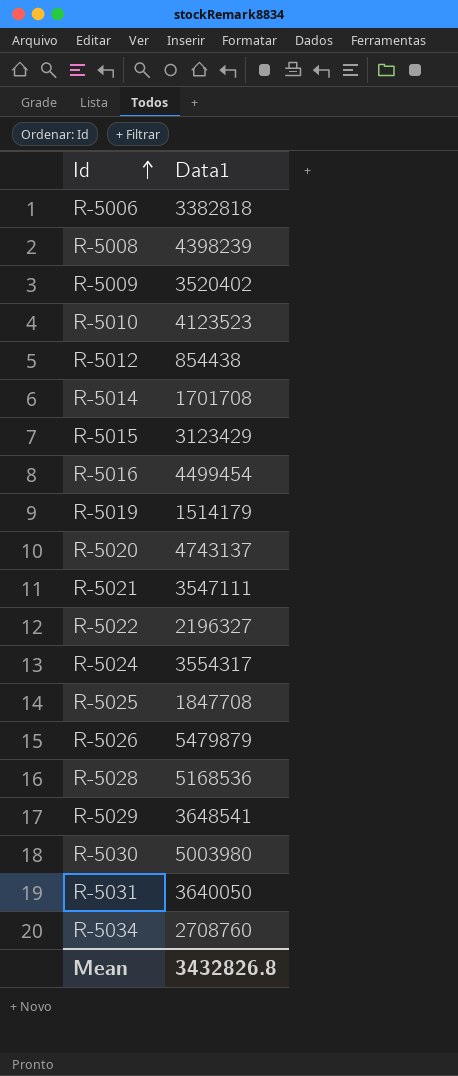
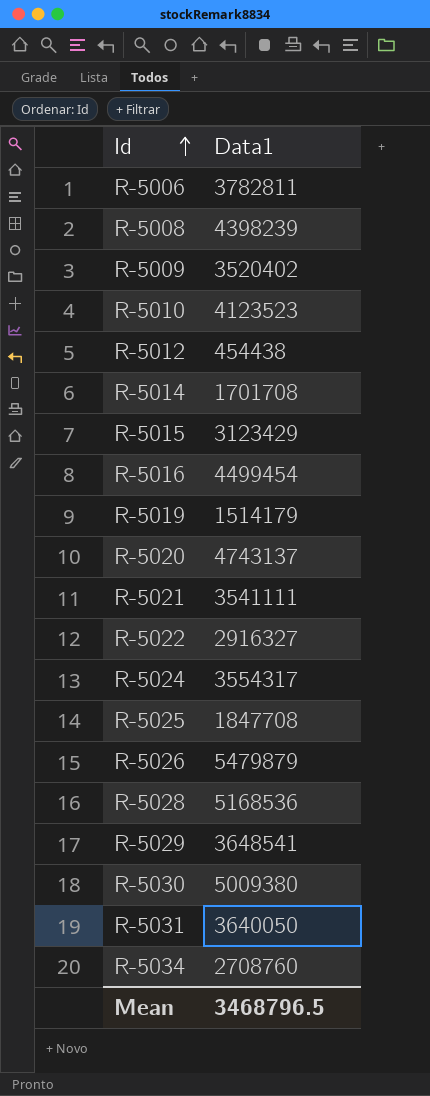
R-5006 | Data1: 3382818 -> 3782811
R-5012 | Data1: 854438 -> 454438
R-5021 | Data1: 3547111 -> 3541111
R-5022 | Data1: 2196327 -> 2916327
R-5030 | Data1: 5003980 -> 5009380
Mean | Data1: 3432826.8 -> 3468796.5

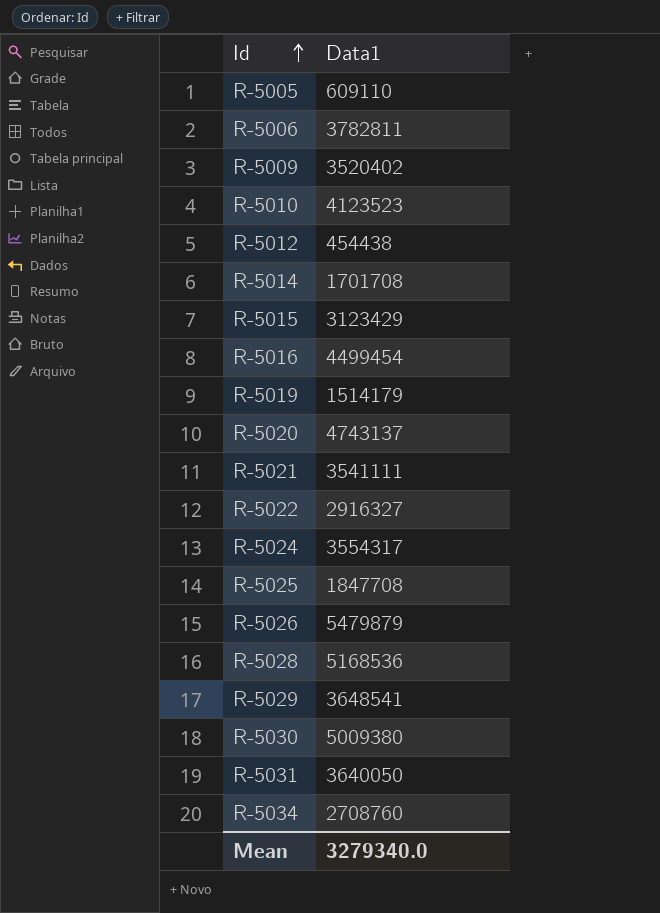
row R-5008: 4398239 -> none
row R-5005: none -> 609110
Mean | Data1: 3468796.5 -> 3279340.0

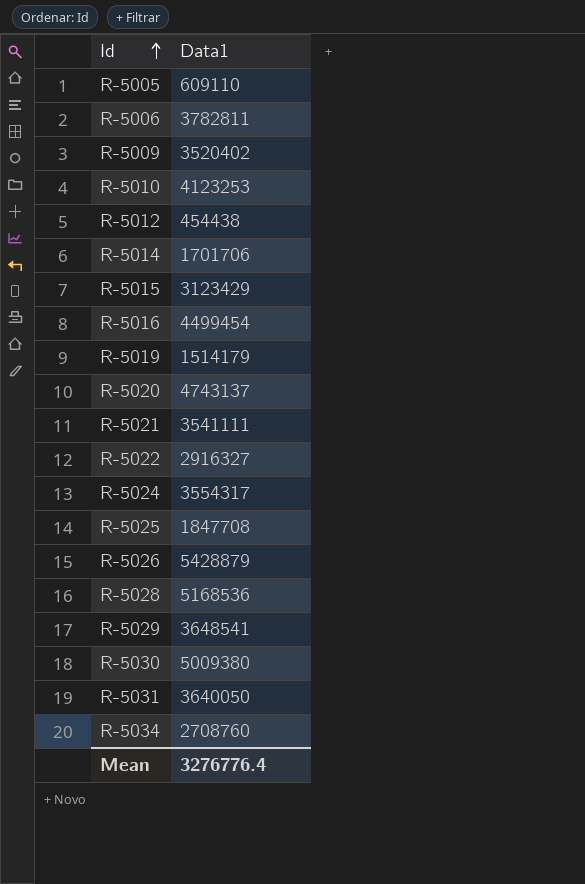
R-5010 | Data1: 4123523 -> 4123253
R-5014 | Data1: 1701708 -> 1701706
R-5026 | Data1: 5479879 -> 5428879
Mean | Data1: 3279340.0 -> 3276776.4

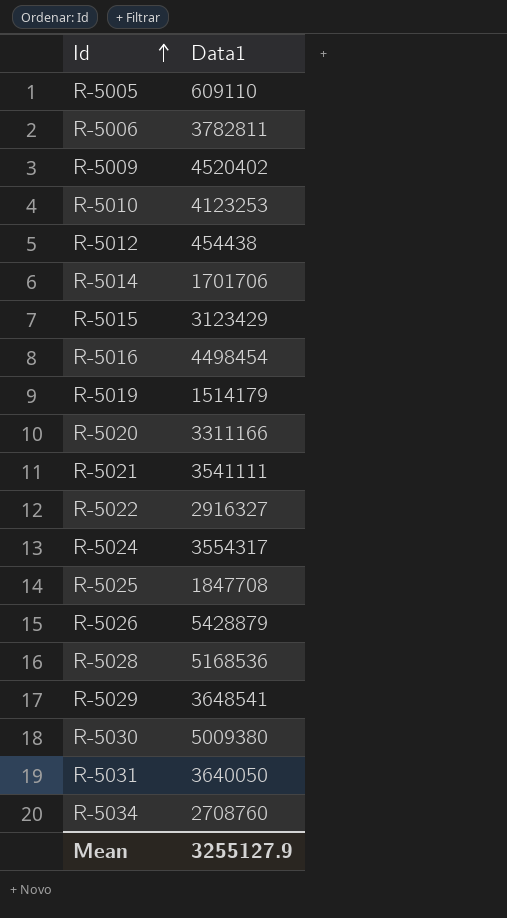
R-5009 | Data1: 3520402 -> 4520402
R-5016 | Data1: 4499454 -> 4498454
R-5020 | Data1: 4743137 -> 3311166
Mean | Data1: 3276776.4 -> 3255127.9

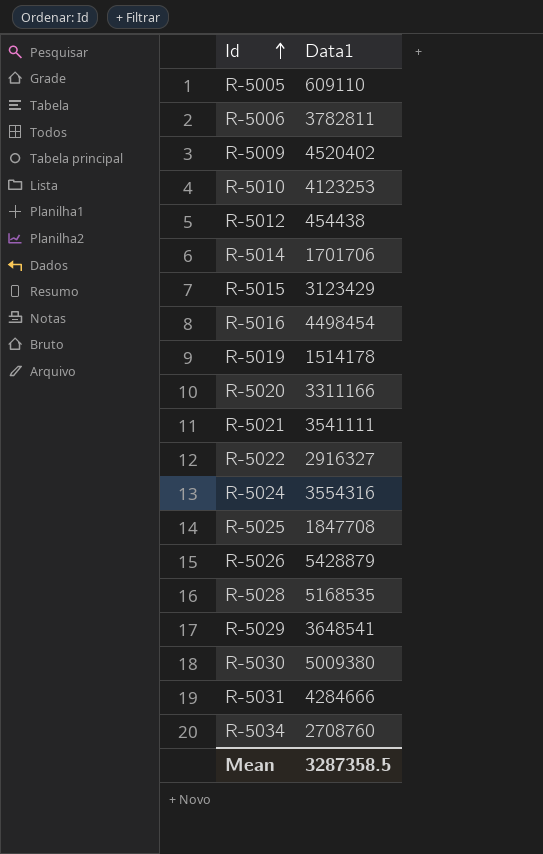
R-5019 | Data1: 1514179 -> 1514178
R-5024 | Data1: 3554317 -> 3554316
R-5028 | Data1: 5168536 -> 5168535
R-5031 | Data1: 3640050 -> 4284666
Mean | Data1: 3255127.9 -> 3287358.5

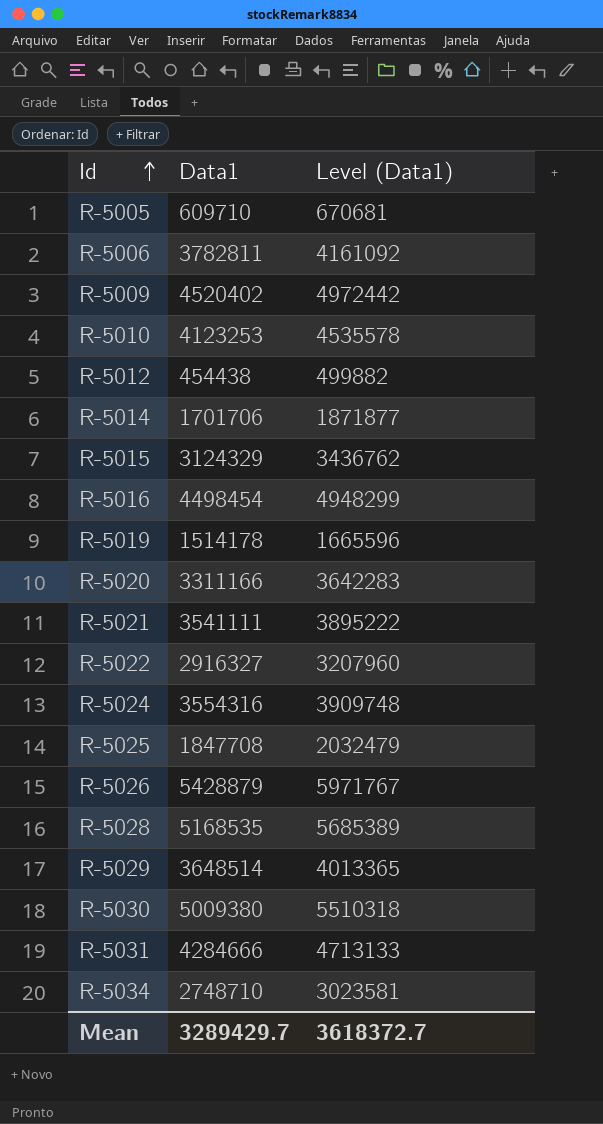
column Level (Data1) | formula: none -> [Data1] * 1.1
R-5005 | Data1: 609110 -> 609710
R-5015 | Data1: 3123429 -> 3124329
R-5029 | Data1: 3648541 -> 3648514
R-5034 | Data1: 2708760 -> 2748710
Mean | Data1: 3287358.5 -> 3289429.7

